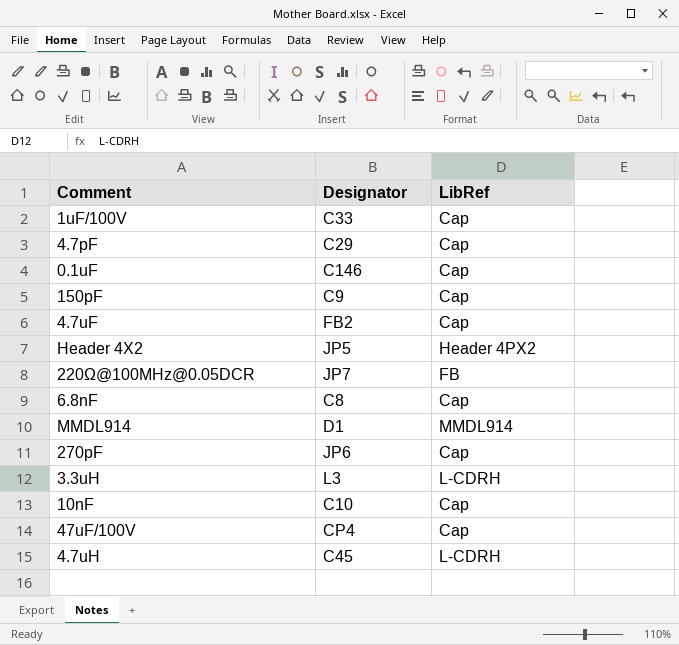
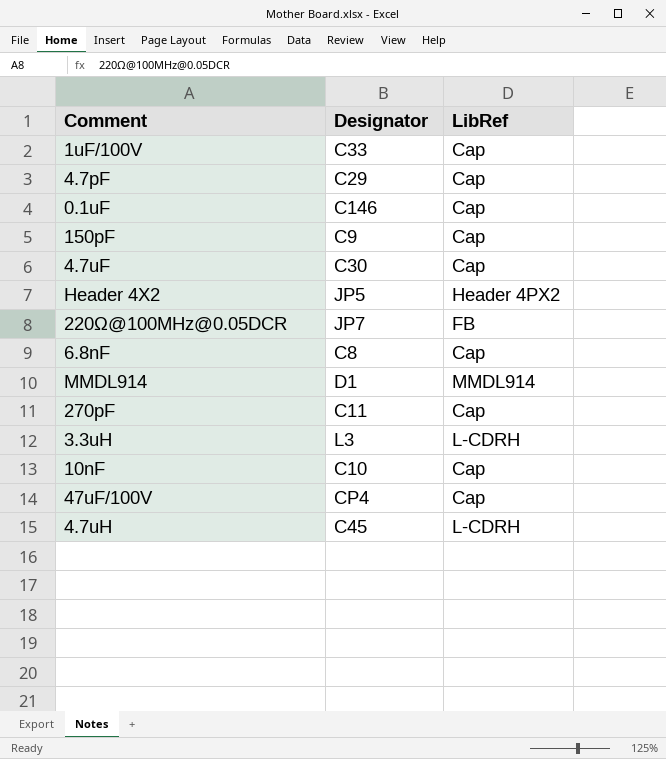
4.7uF | Designator: FB2 -> C30
270pF | Designator: JP6 -> C11

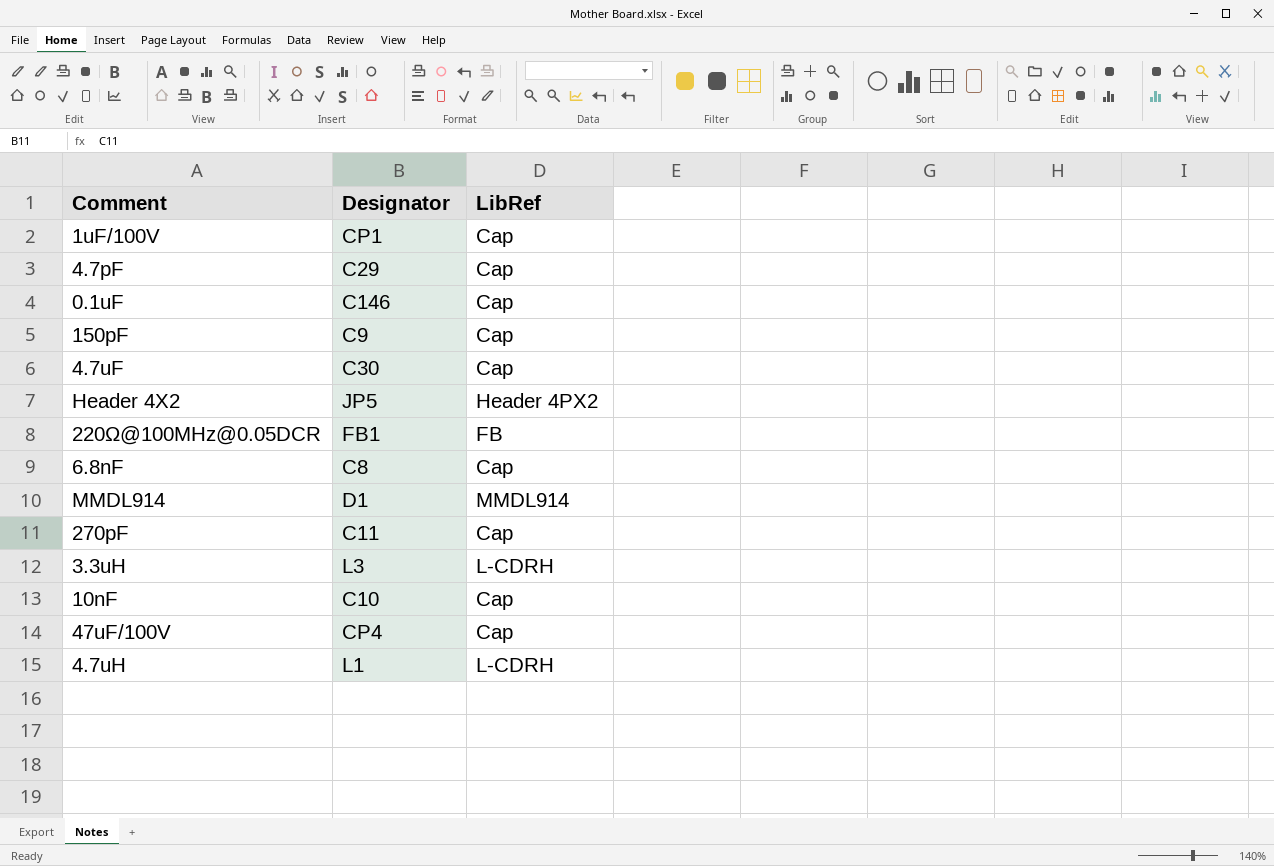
1uF/100V | Designator: C33 -> CP1
220Ω@100MHz@0.05DCR | Designator: JP7 -> FB1
4.7uH | Designator: C45 -> L1

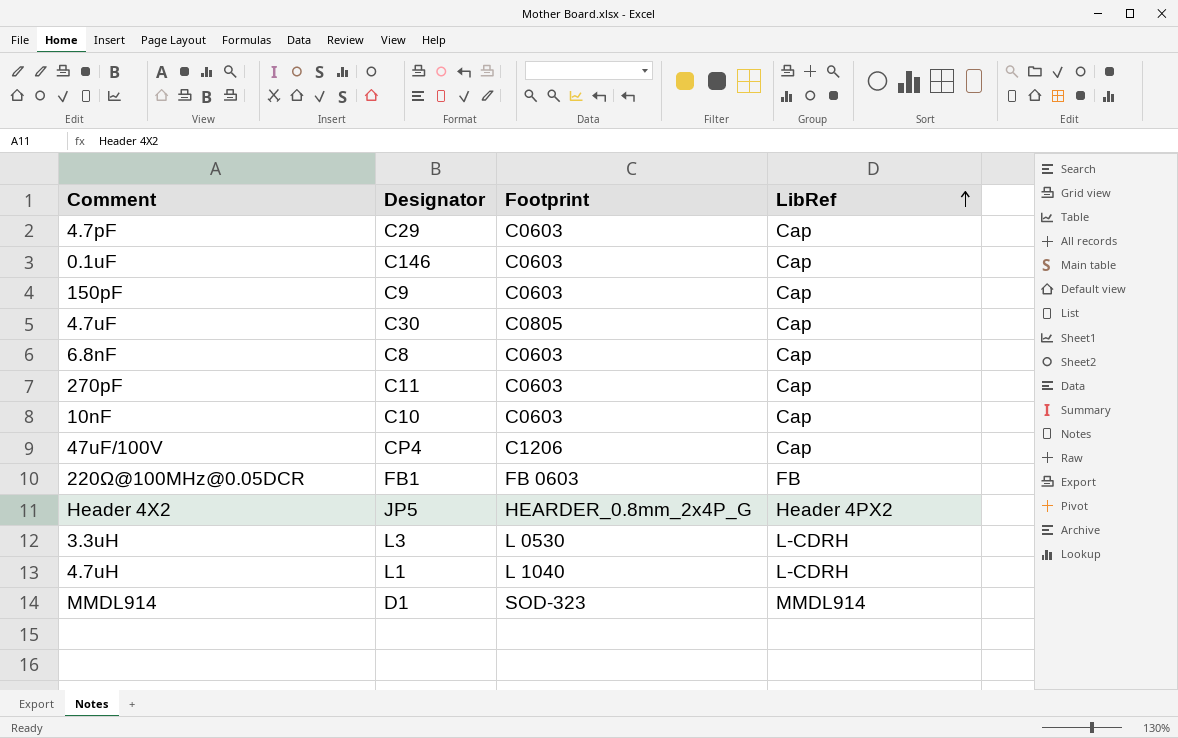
row order: none -> LibRef ascending
column Footprint | position: none -> 3
row 1uF/100V: CP1 | Cap -> none

